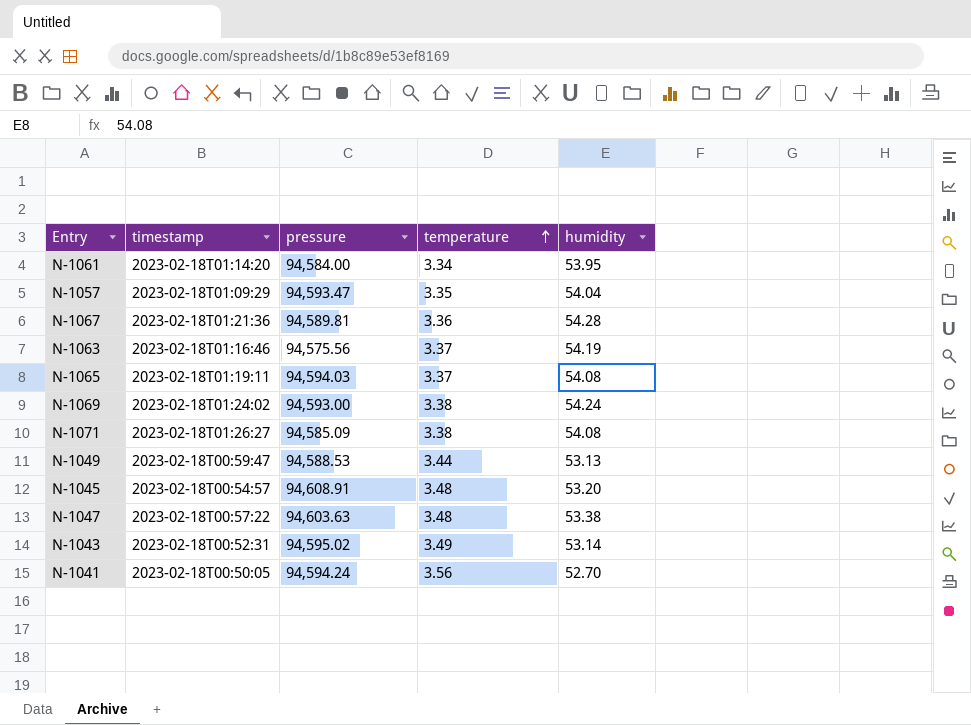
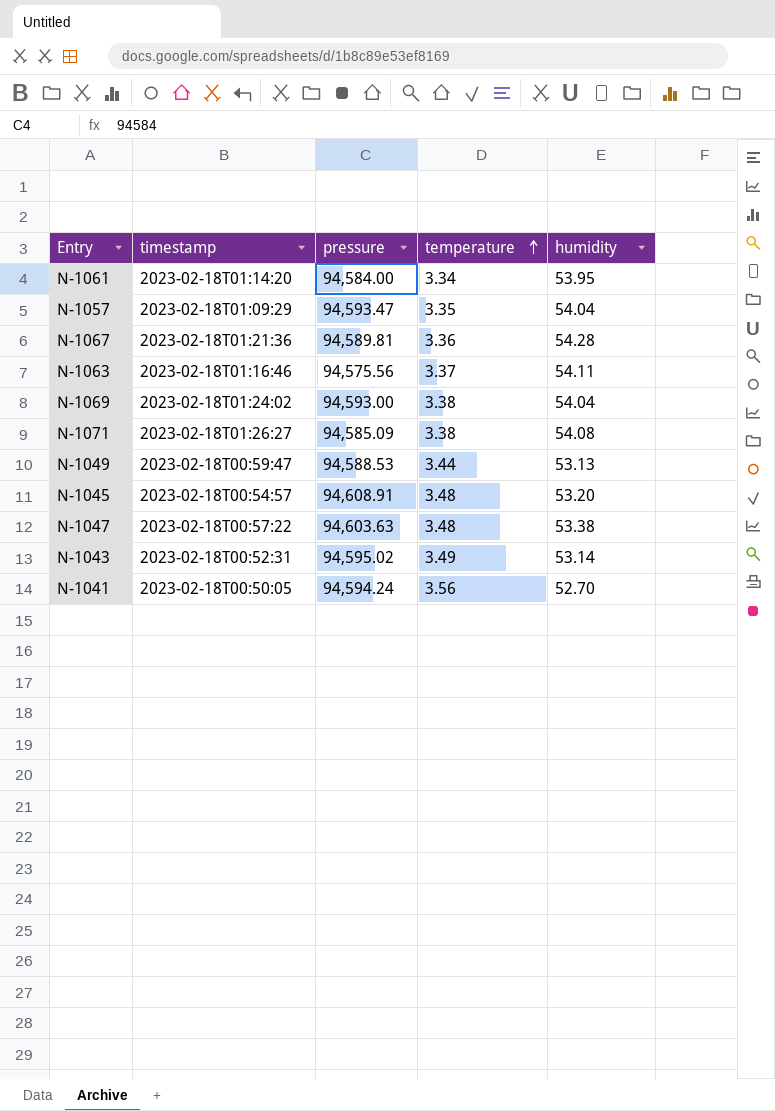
row N-1065: 2023-02-18T01:19:11 | 94,594.03 | 3.37 | 54.08 -> none
N-1063 | humidity: 54.19 -> 54.11
N-1069 | humidity: 54.24 -> 54.04

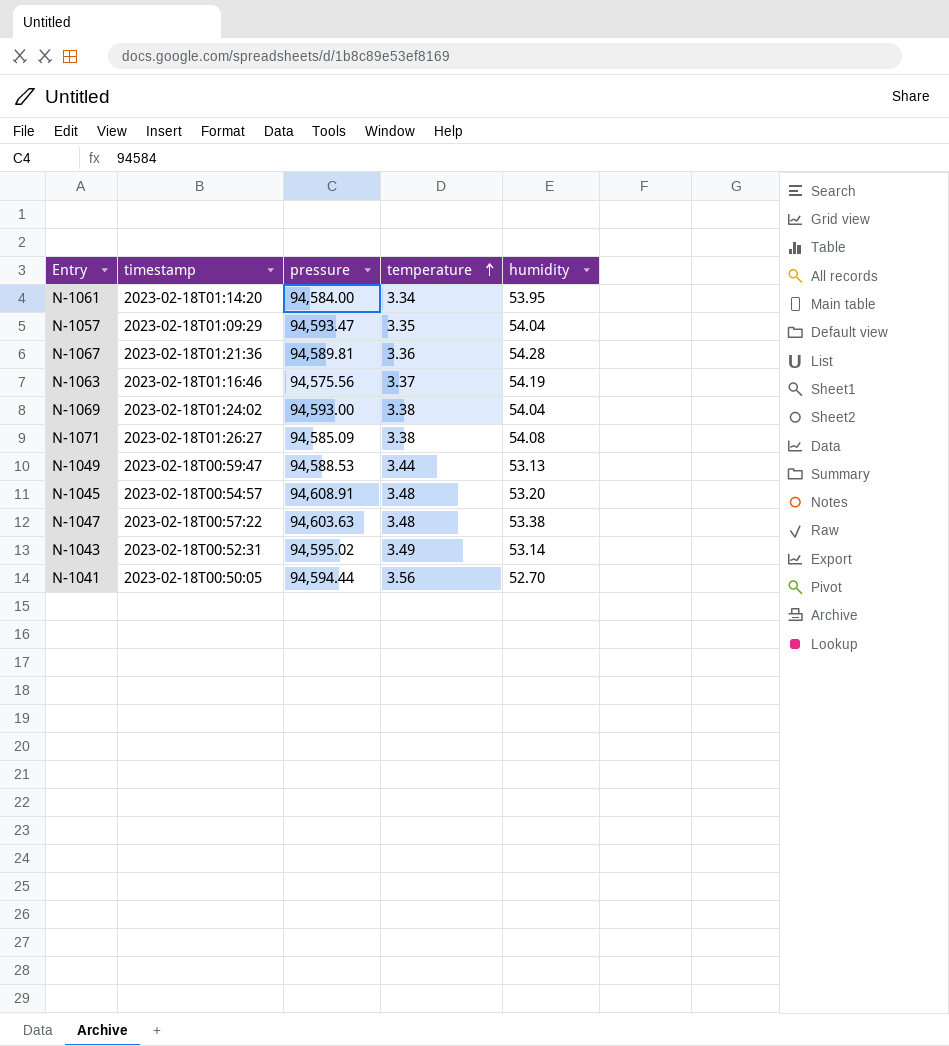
N-1063 | humidity: 54.11 -> 54.19
N-1041 | pressure: 94,594.24 -> 94,594.44

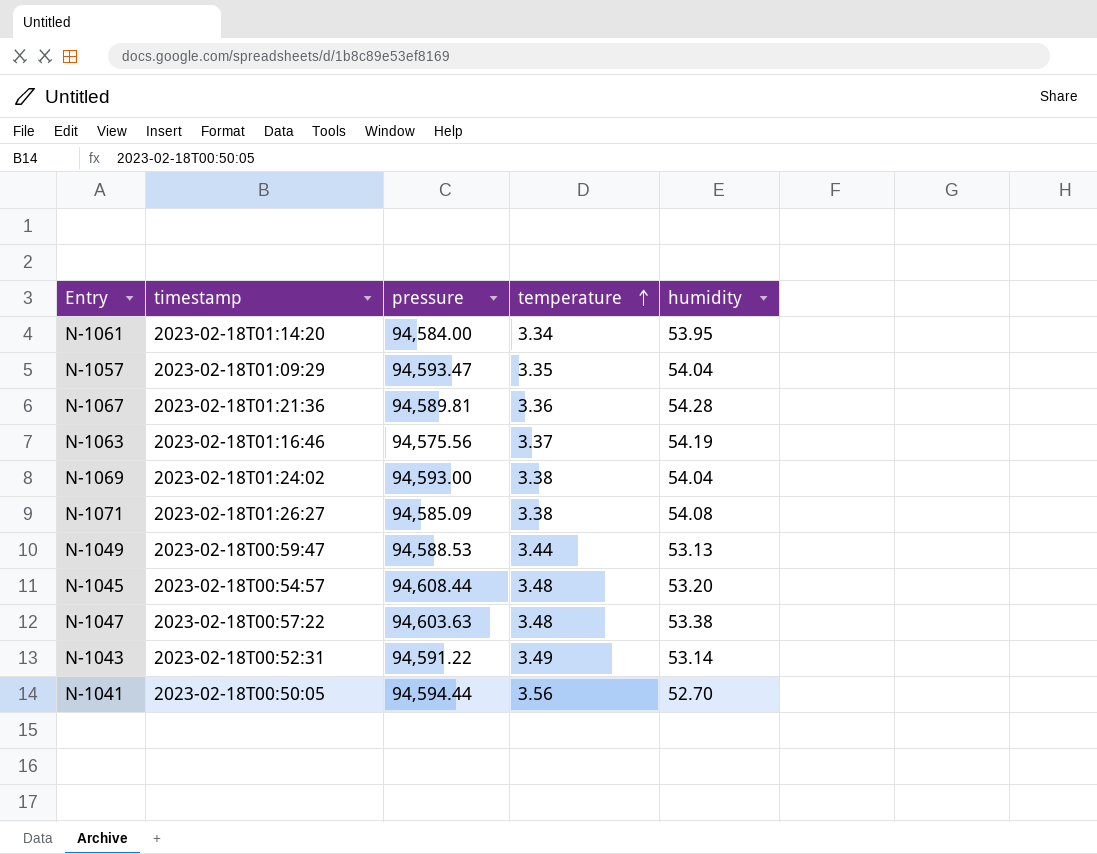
N-1045 | pressure: 94,608.91 -> 94,608.44
N-1043 | pressure: 94,595.02 -> 94,591.22

